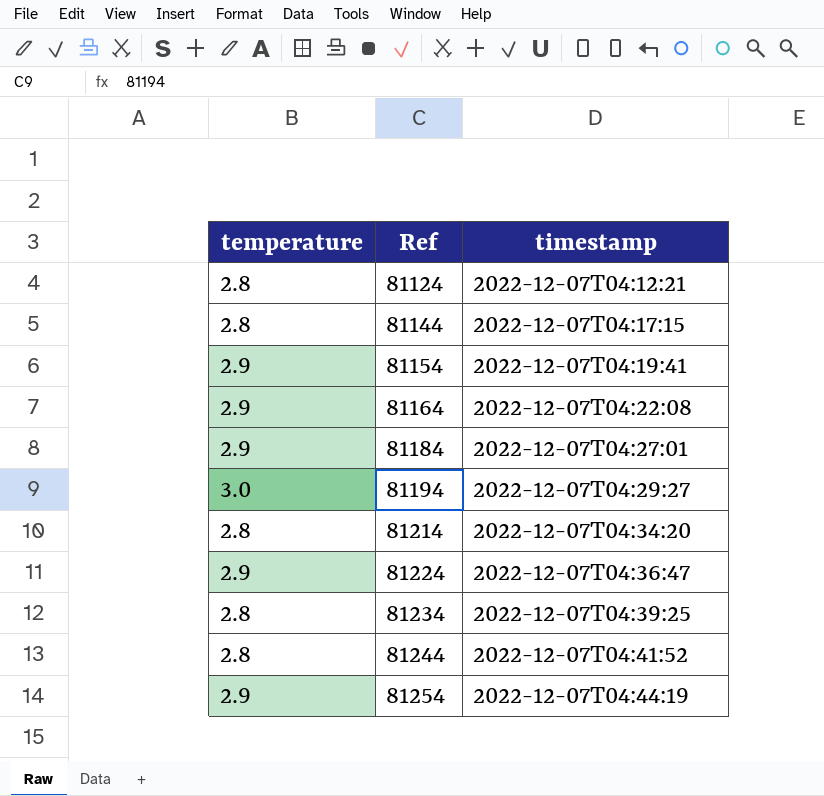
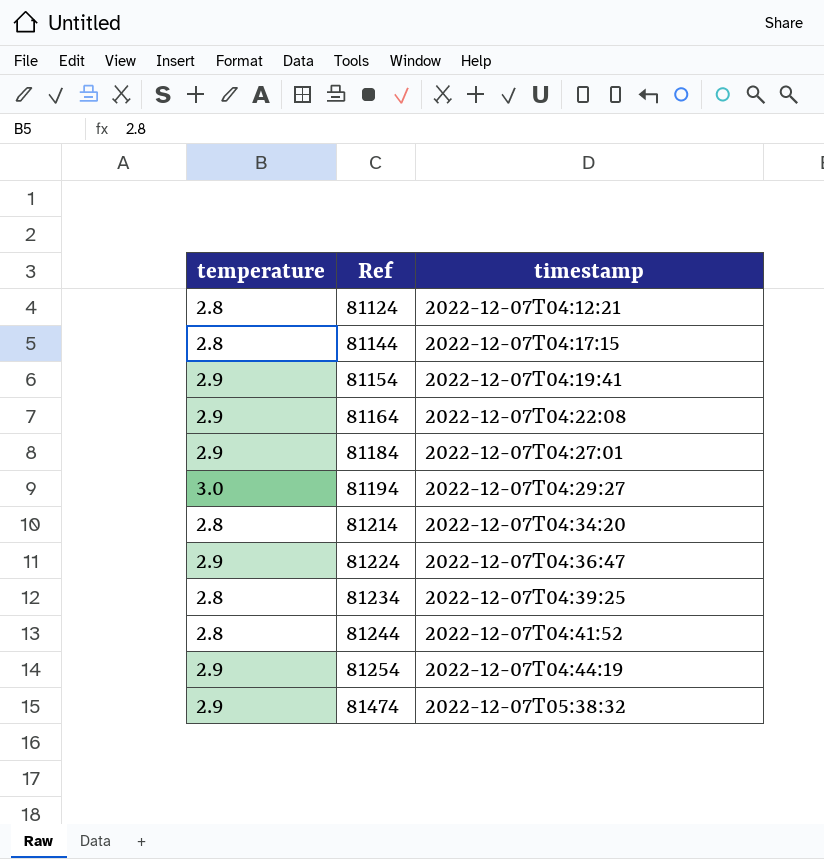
row 81474: none -> 2.9 | 2022-12-07T05:38:32

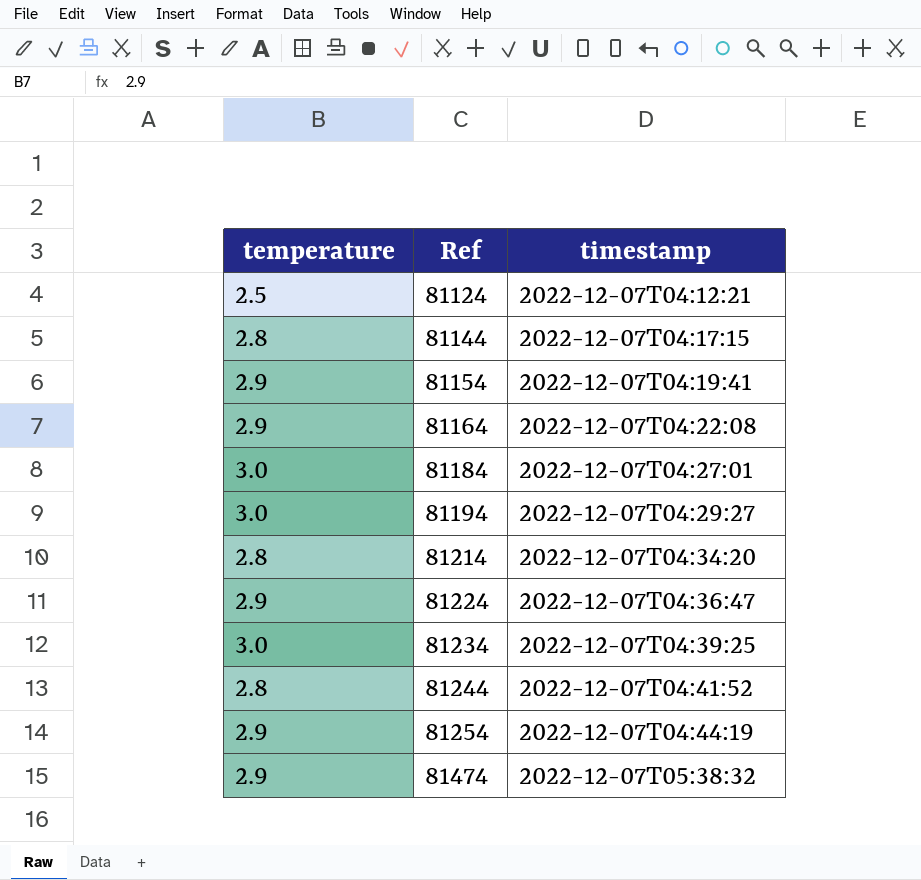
81124 | temperature: 2.8 -> 2.5
81184 | temperature: 2.9 -> 3.0
81234 | temperature: 2.8 -> 3.0

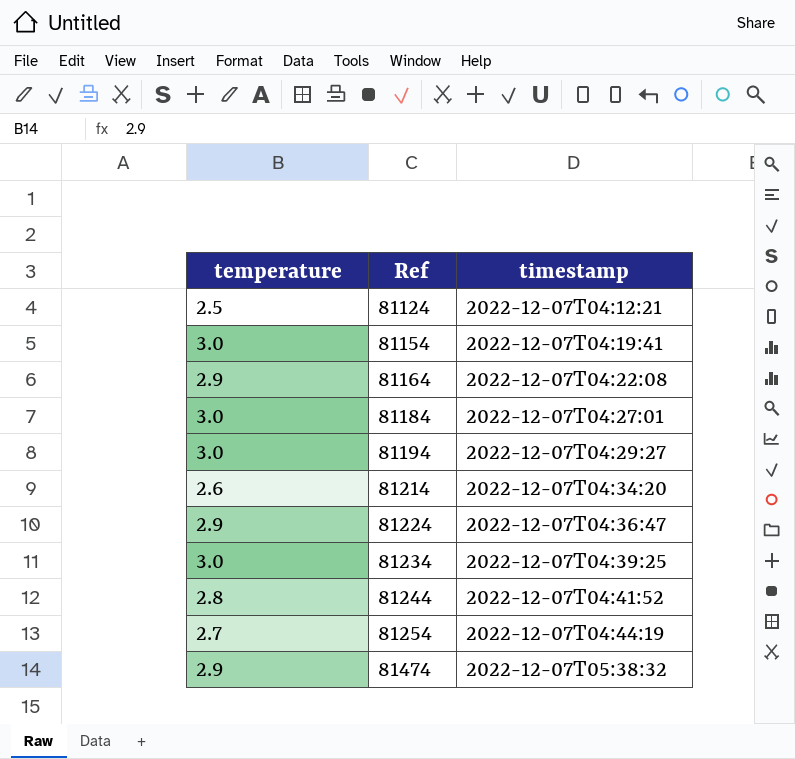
row 81144: 2.8 | 2022-12-07T04:17:15 -> none
81154 | temperature: 2.9 -> 3.0
81214 | temperature: 2.8 -> 2.6
81254 | temperature: 2.9 -> 2.7

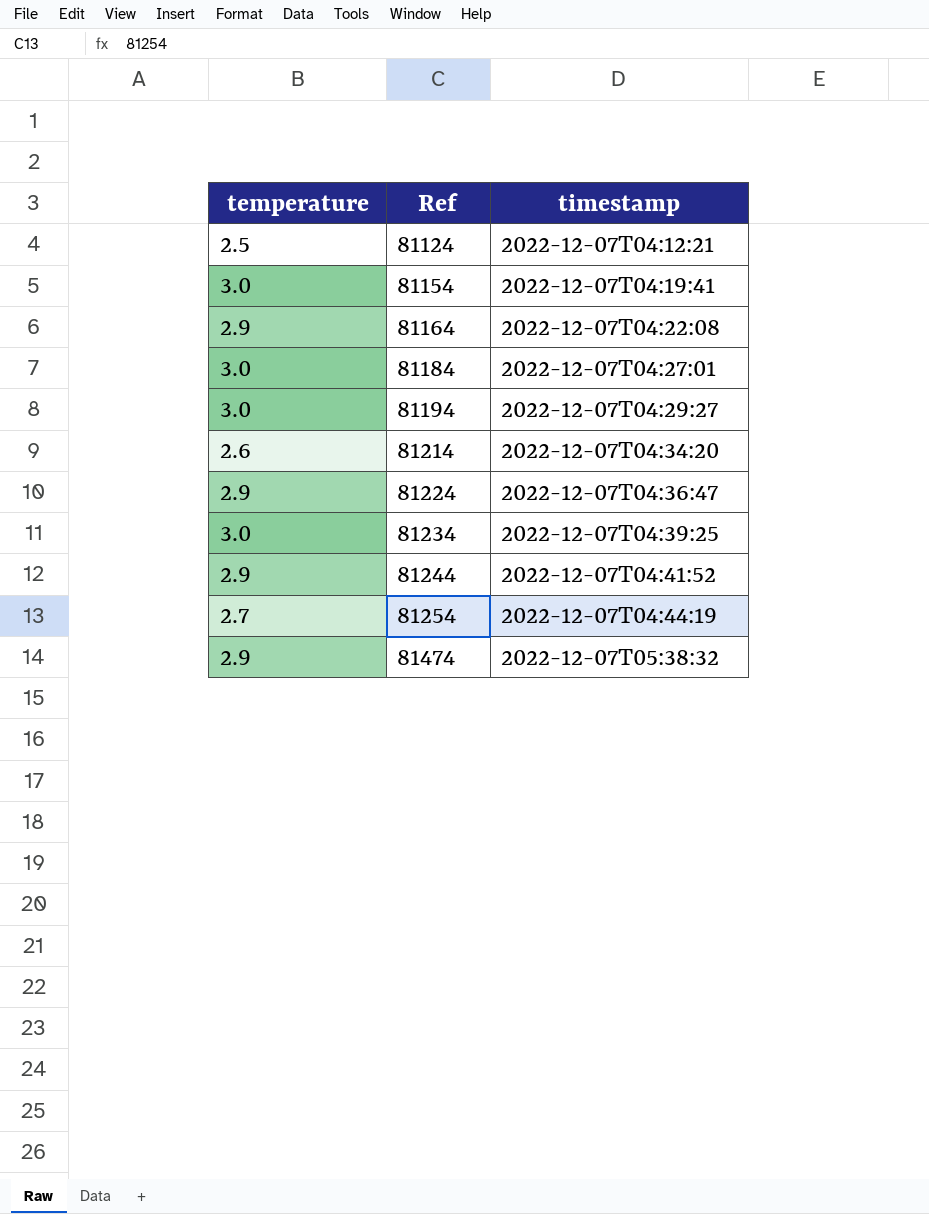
81244 | temperature: 2.8 -> 2.9

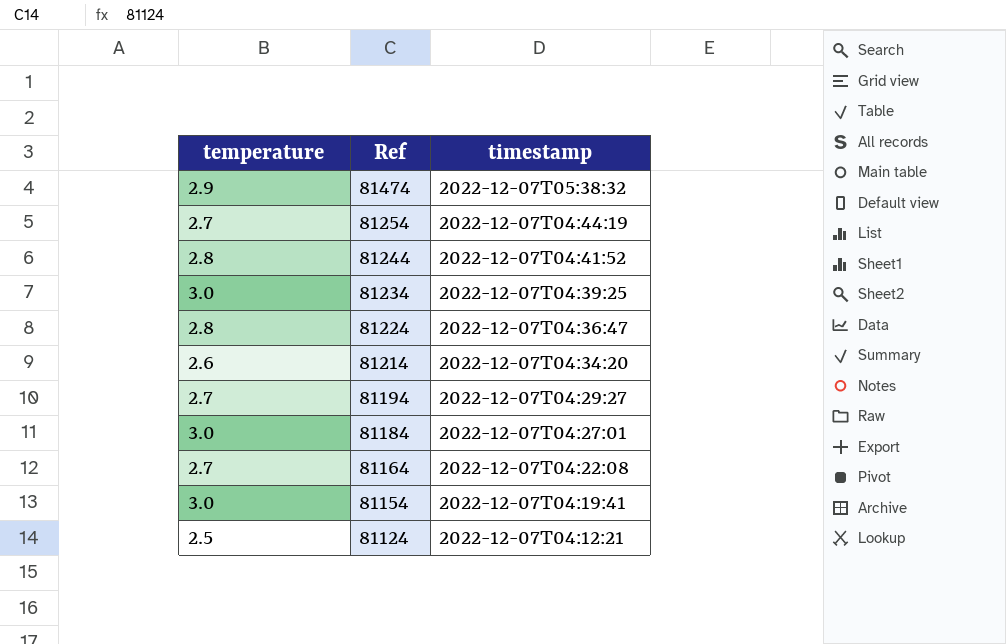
row order: Ref ascending -> Ref descending
81244 | temperature: 2.9 -> 2.8
81224 | temperature: 2.9 -> 2.8
81194 | temperature: 3.0 -> 2.7
81164 | temperature: 2.9 -> 2.7

